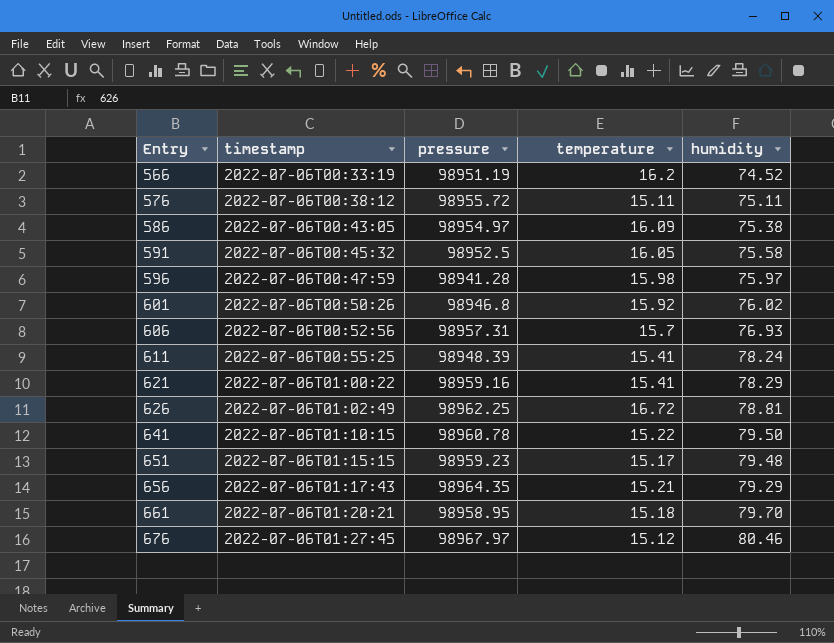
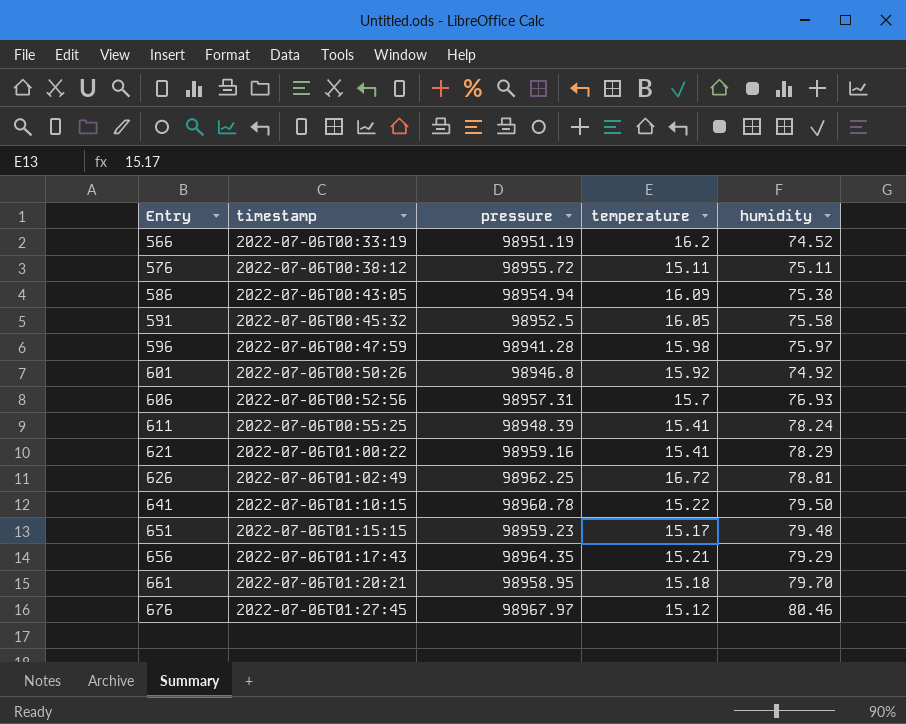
586 | pressure: 98954.97 -> 98954.94
601 | humidity: 76.02 -> 74.92

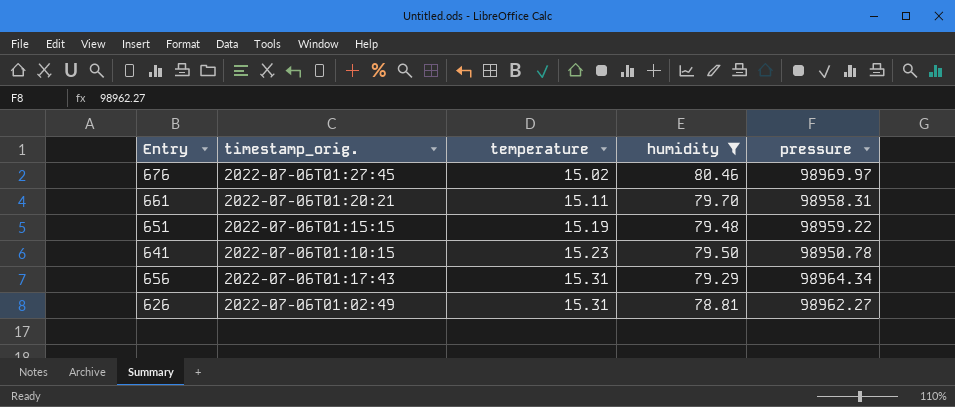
filter: none -> humidity >= 78.81
row order: Entry ascending -> temperature ascending
column name: timestamp -> timestamp_orig.
column pressure | position: 3 -> 5
676 | temperature: 15.12 -> 15.02
676 | pressure: 98967.97 -> 98969.97
661 | temperature: 15.18 -> 15.11
661 | pressure: 98958.95 -> 98958.31
651 | temperature: 15.17 -> 15.19
651 | pressure: 98959.23 -> 98959.22
641 | temperature: 15.22 -> 15.23
641 | pressure: 98960.78 -> 98950.78
656 | temperature: 15.21 -> 15.31
656 | pressure: 98964.35 -> 98964.34
626 | temperature: 16.72 -> 15.31
626 | pressure: 98962.25 -> 98962.27

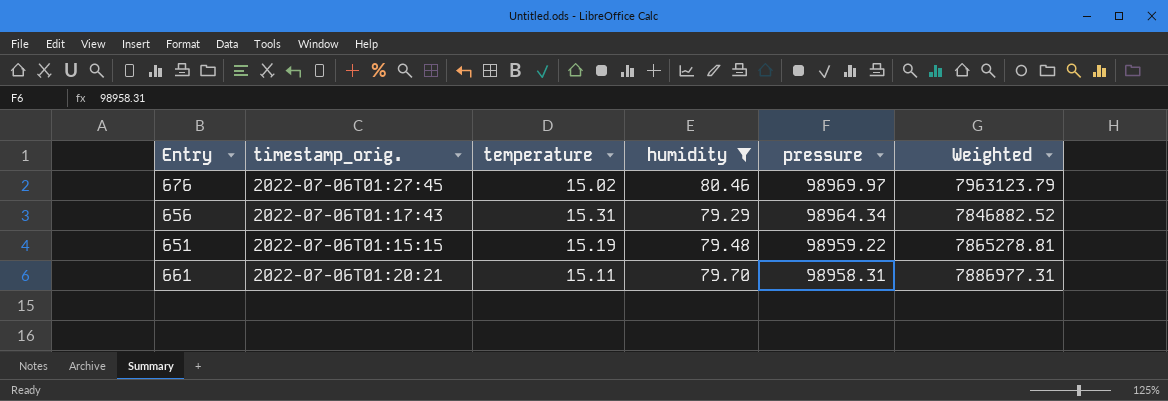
row order: temperature ascending -> pressure descending
column Weighted | formula: none -> [humidity] * [pressure]
row 641: 2022-07-06T01:10:15 | 15.23 | 79.50 | 98950.78 -> none
row 626: 2022-07-06T01:02:49 | 15.31 | 78.81 | 98962.27 -> none

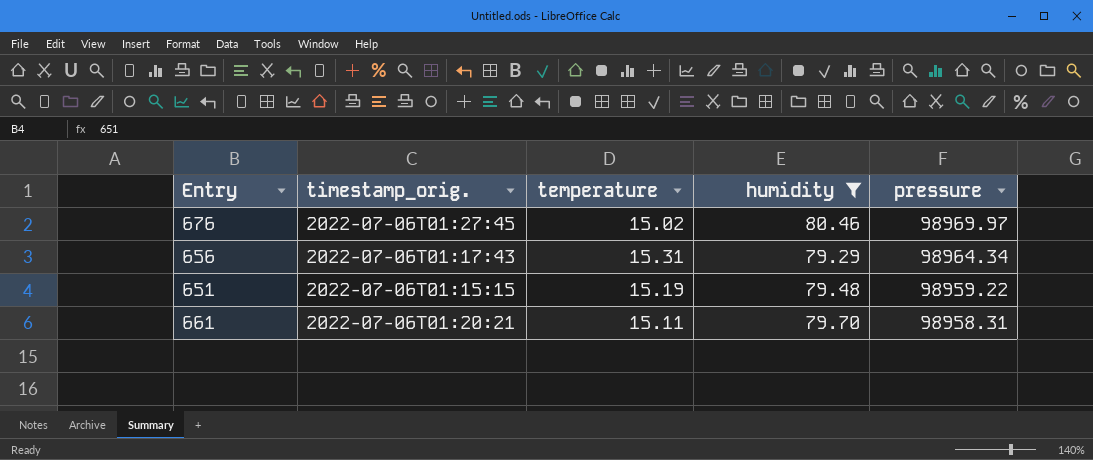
column Weighted | formula: [humidity] * [pressure] -> none

